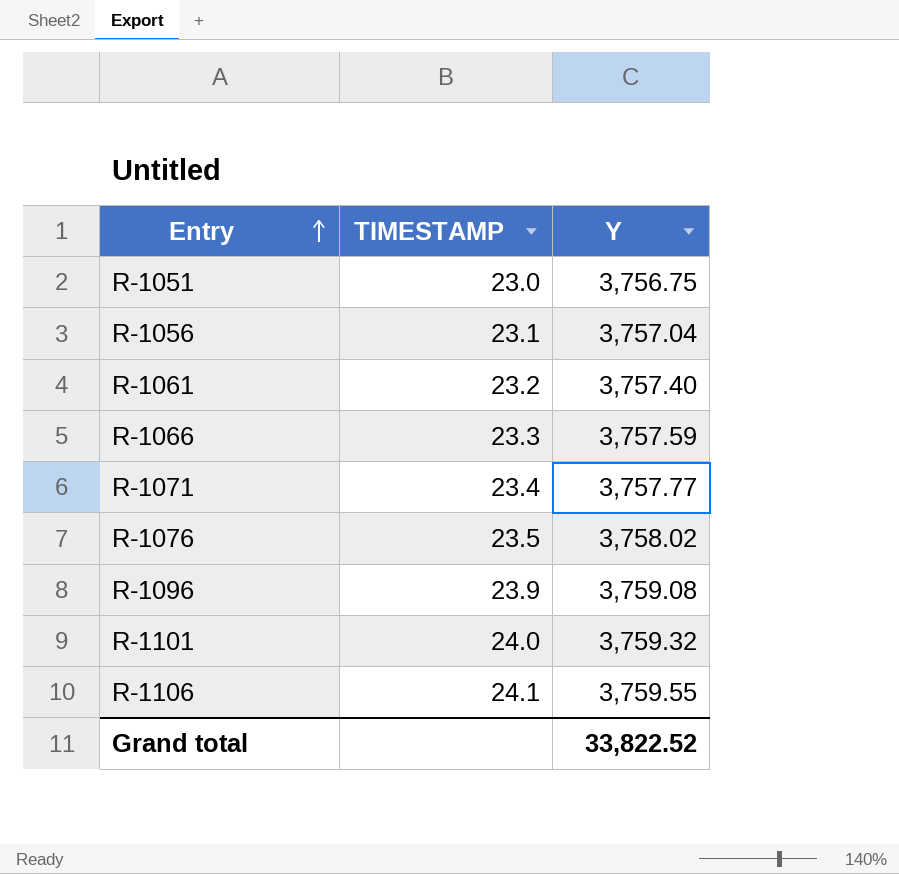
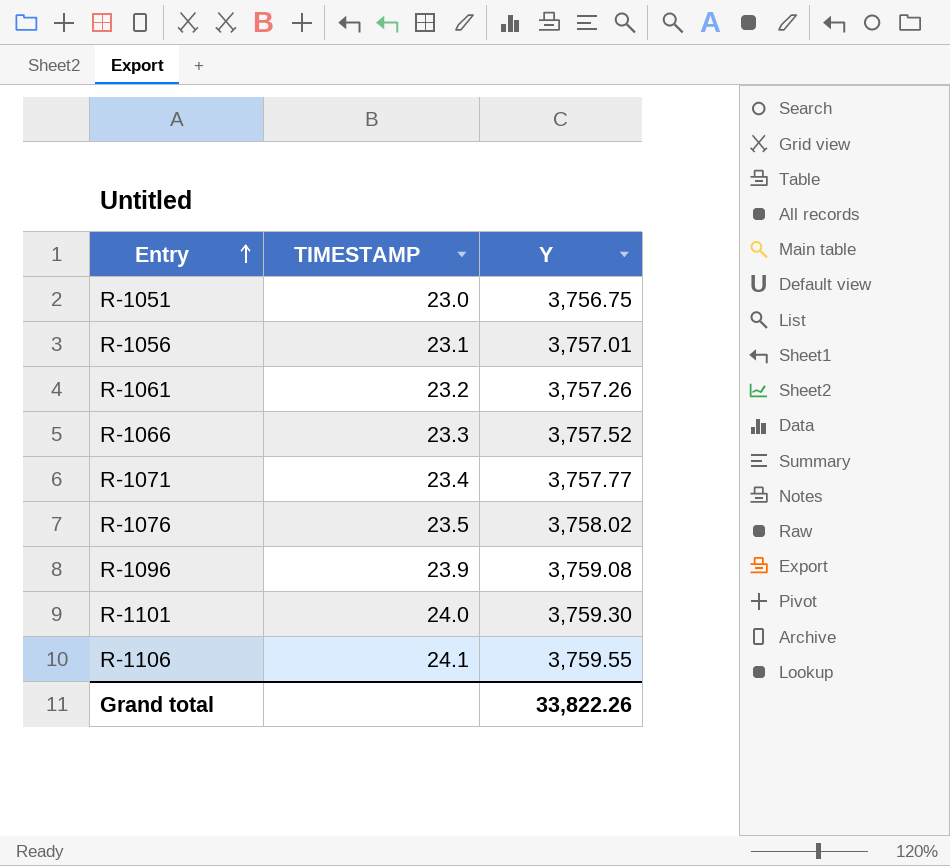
R-1056 | Y: 3,757.04 -> 3,757.01
R-1061 | Y: 3,757.40 -> 3,757.26
R-1066 | Y: 3,757.59 -> 3,757.52
R-1101 | Y: 3,759.32 -> 3,759.30
Grand total | Y: 33,822.52 -> 33,822.26

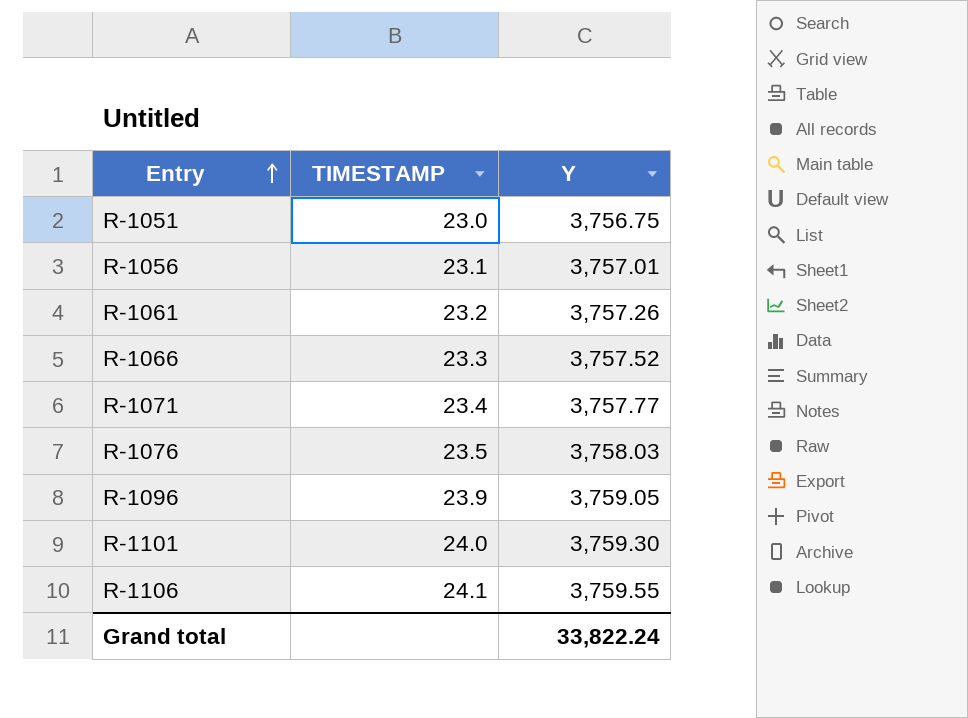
R-1076 | Y: 3,758.02 -> 3,758.03
R-1096 | Y: 3,759.08 -> 3,759.05
Grand total | Y: 33,822.26 -> 33,822.24

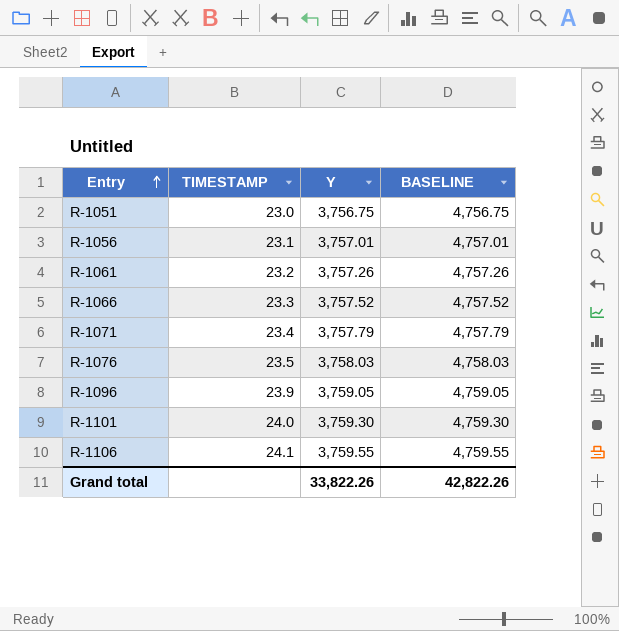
column BASELINE | formula: none -> [Y] + 1000
R-1071 | Y: 3,757.77 -> 3,757.79
Grand total | Y: 33,822.24 -> 33,822.26

